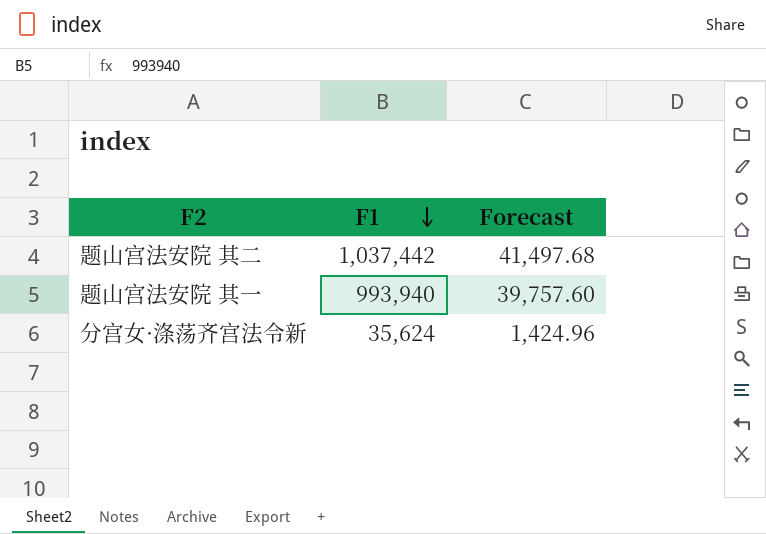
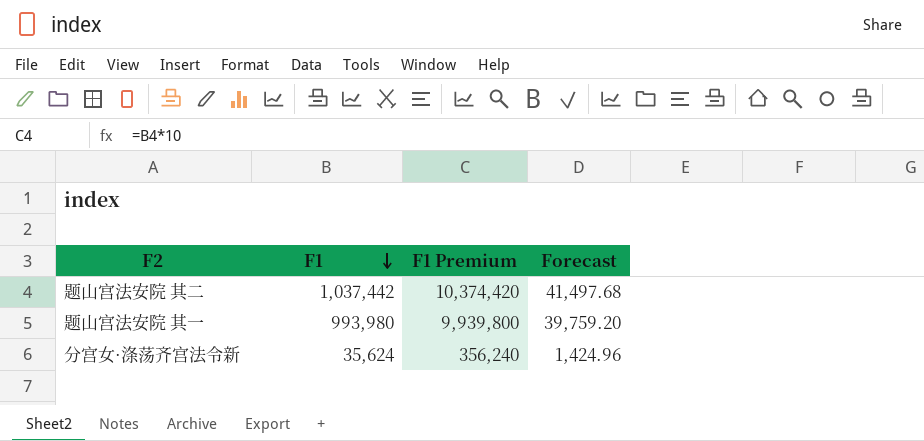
column F1 Premium | formula: none -> [F1] * 10
题山宫法安院 其一 | F1: 993,940 -> 993,980
题山宫法安院 其一 | Forecast: 39,757.60 -> 39,759.20

